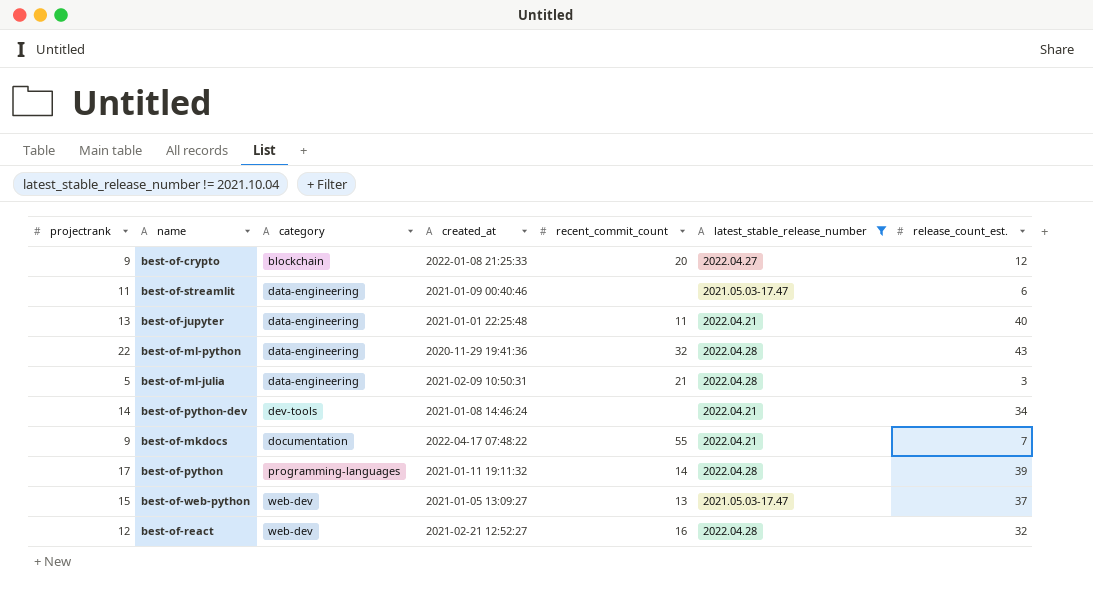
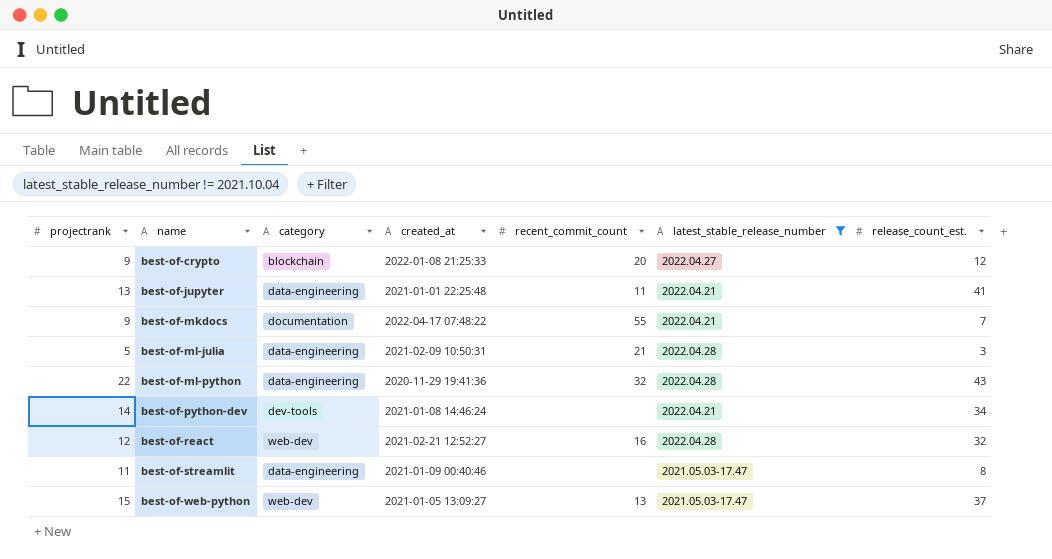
row order: category ascending -> name ascending
row best-of-python: 17 | programming-languages | 2021-01-11 19:11:32 | 14 | 2022.04.28 | 39 -> none
best-of-jupyter | release_count_est.: 40 -> 41
best-of-streamlit | release_count_est.: 6 -> 8

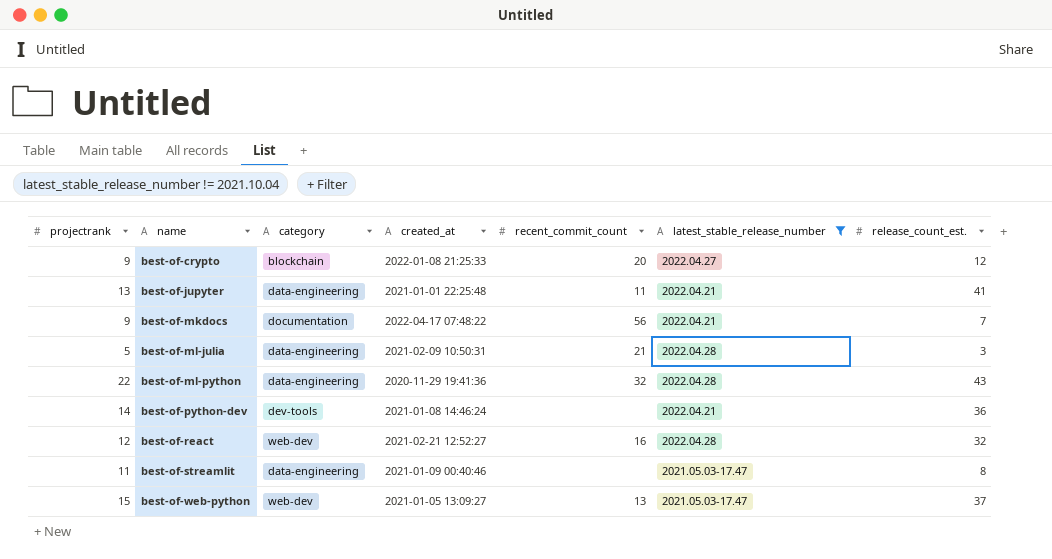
best-of-mkdocs | recent_commit_count: 55 -> 56
best-of-python-dev | release_count_est.: 34 -> 36

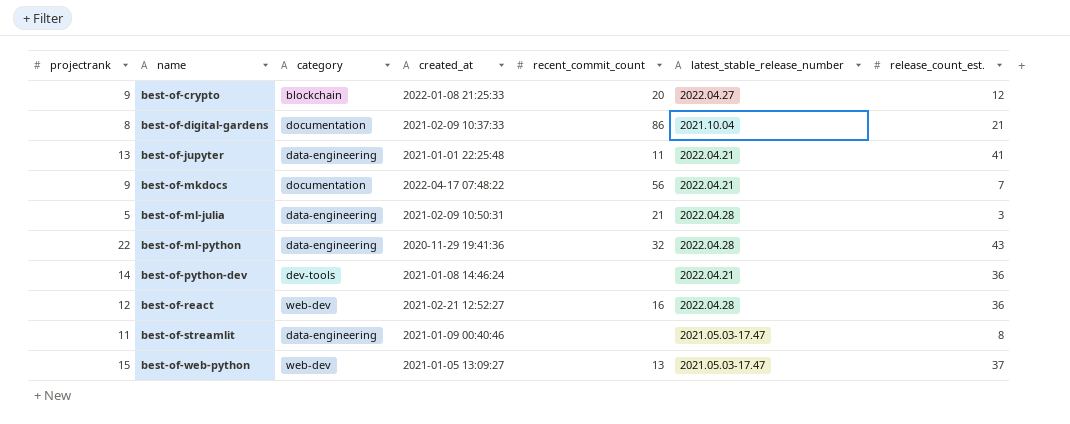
filter: latest_stable_release_number != 2021.10.04 -> none
best-of-react | release_count_est.: 32 -> 36

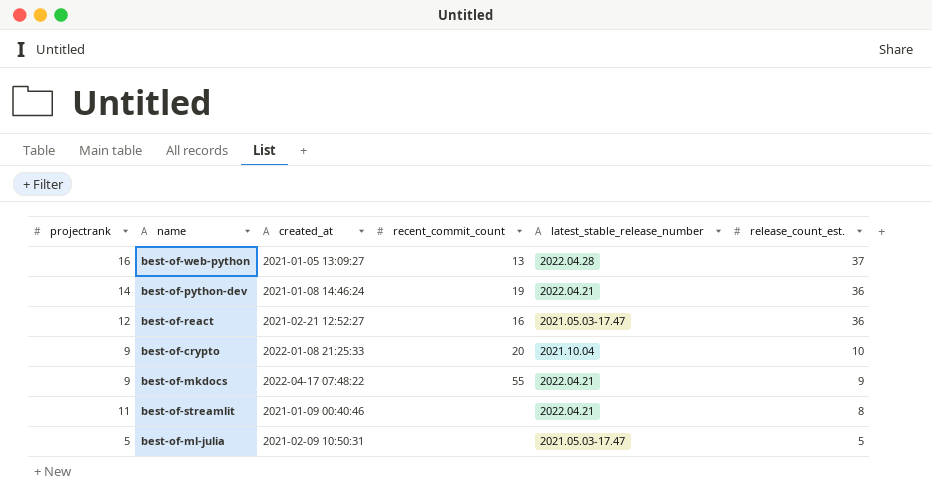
row order: name ascending -> release_count_est. descending
column category | position: 3 -> none
row best-of-digital-gardens: 8 | documentation | 2021-02-09 10:37:33 | 86 | 2021.10.04 | 21 -> none
row best-of-jupyter: 13 | data-engineering | 2021-01-01 22:25:48 | 11 | 2022.04.21 | 41 -> none
row best-of-ml-python: 22 | data-engineering | 2020-11-29 19:41:36 | 32 | 2022.04.28 | 43 -> none
best-of-web-python | projectrank: 15 -> 16
best-of-web-python | latest_stable_release_number: 2021.05.03-17.47 -> 2022.04.28
best-of-python-dev | recent_commit_count: none -> 19
best-of-react | latest_stable_release_number: 2022.04.28 -> 2021.05.03-17.47
best-of-crypto | latest_stable_release_number: 2022.04.27 -> 2021.10.04
best-of-crypto | release_count_est.: 12 -> 10
best-of-mkdocs | recent_commit_count: 56 -> 55
best-of-mkdocs | release_count_est.: 7 -> 9
best-of-streamlit | latest_stable_release_number: 2021.05.03-17.47 -> 2022.04.21
best-of-ml-julia | recent_commit_count: 21 -> none
best-of-ml-julia | latest_stable_release_number: 2022.04.28 -> 2021.05.03-17.47
best-of-ml-julia | release_count_est.: 3 -> 5

